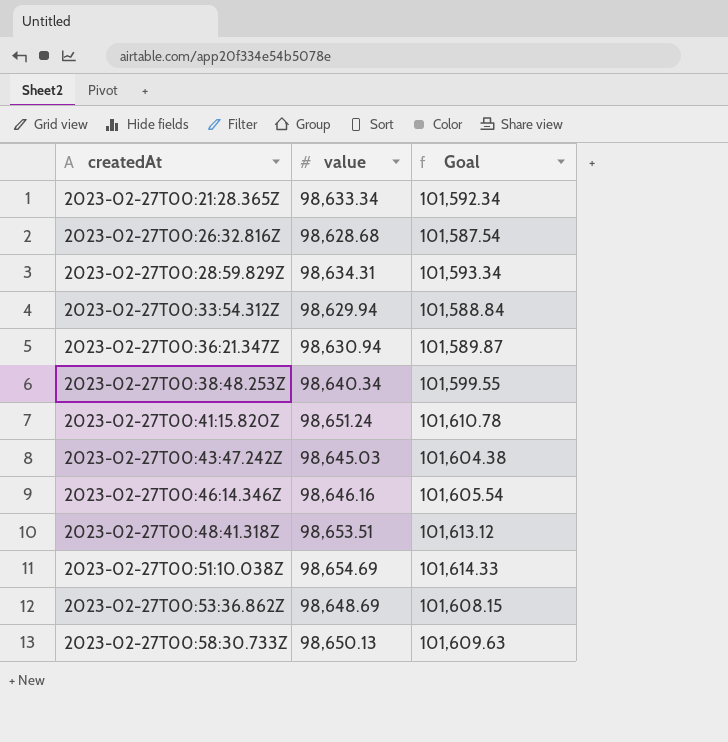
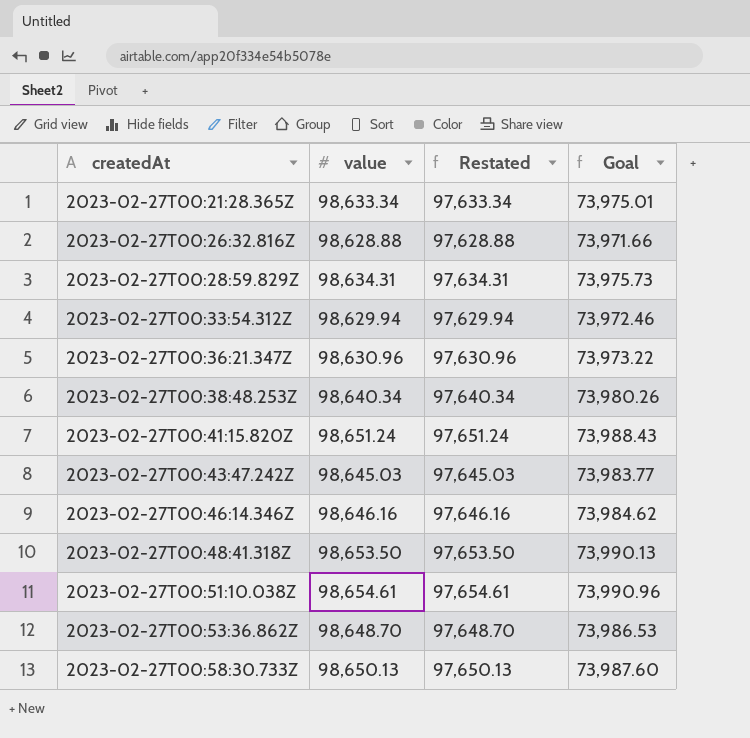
column Restated | formula: none -> [value] - 1000
column Goal | formula: [value] * 1.03 -> [value] * 0.75
2023-02-27T00:26:32.816Z | value: 98,628.68 -> 98,628.88
2023-02-27T00:36:21.347Z | value: 98,630.94 -> 98,630.96
2023-02-27T00:48:41.318Z | value: 98,653.51 -> 98,653.50
2023-02-27T00:51:10.038Z | value: 98,654.69 -> 98,654.61
2023-02-27T00:53:36.862Z | value: 98,648.69 -> 98,648.70

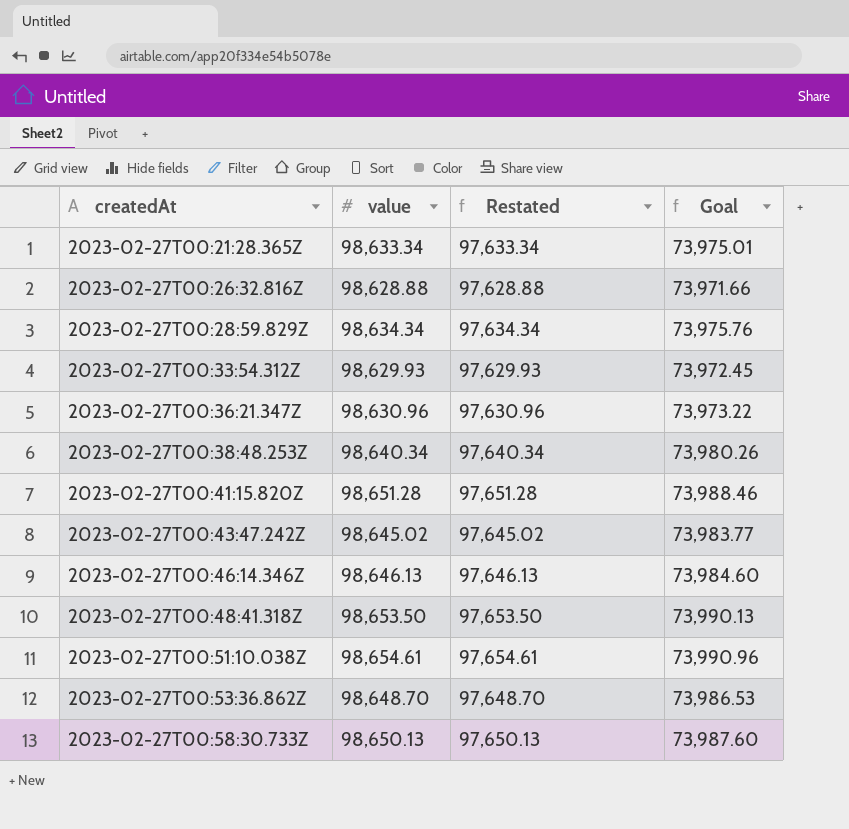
2023-02-27T00:28:59.829Z | value: 98,634.31 -> 98,634.34
2023-02-27T00:28:59.829Z | Restated: 97,634.31 -> 97,634.34
2023-02-27T00:28:59.829Z | Goal: 73,975.73 -> 73,975.76
2023-02-27T00:33:54.312Z | value: 98,629.94 -> 98,629.93
2023-02-27T00:33:54.312Z | Restated: 97,629.94 -> 97,629.93
2023-02-27T00:33:54.312Z | Goal: 73,972.46 -> 73,972.45
2023-02-27T00:41:15.820Z | value: 98,651.24 -> 98,651.28
2023-02-27T00:41:15.820Z | Restated: 97,651.24 -> 97,651.28
2023-02-27T00:41:15.820Z | Goal: 73,988.43 -> 73,988.46
2023-02-27T00:43:47.242Z | value: 98,645.03 -> 98,645.02
2023-02-27T00:43:47.242Z | Restated: 97,645.03 -> 97,645.02
2023-02-27T00:46:14.346Z | value: 98,646.16 -> 98,646.13
2023-02-27T00:46:14.346Z | Restated: 97,646.16 -> 97,646.13
2023-02-27T00:46:14.346Z | Goal: 73,984.62 -> 73,984.60

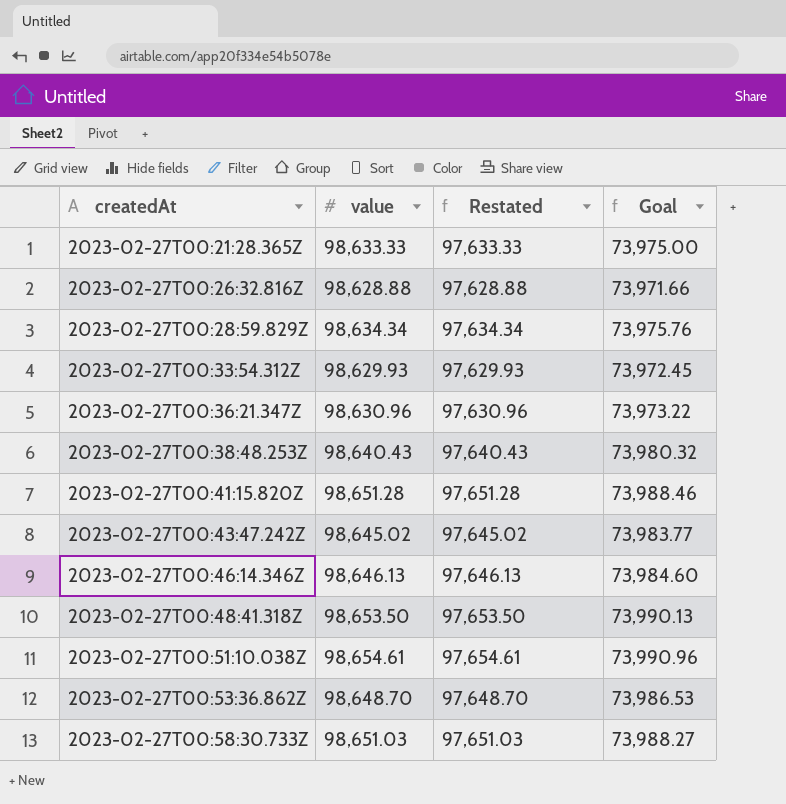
2023-02-27T00:21:28.365Z | value: 98,633.34 -> 98,633.33
2023-02-27T00:21:28.365Z | Restated: 97,633.34 -> 97,633.33
2023-02-27T00:21:28.365Z | Goal: 73,975.01 -> 73,975.00
2023-02-27T00:38:48.253Z | value: 98,640.34 -> 98,640.43
2023-02-27T00:38:48.253Z | Restated: 97,640.34 -> 97,640.43
2023-02-27T00:38:48.253Z | Goal: 73,980.26 -> 73,980.32
2023-02-27T00:58:30.733Z | value: 98,650.13 -> 98,651.03
2023-02-27T00:58:30.733Z | Restated: 97,650.13 -> 97,651.03
2023-02-27T00:58:30.733Z | Goal: 73,987.60 -> 73,988.27

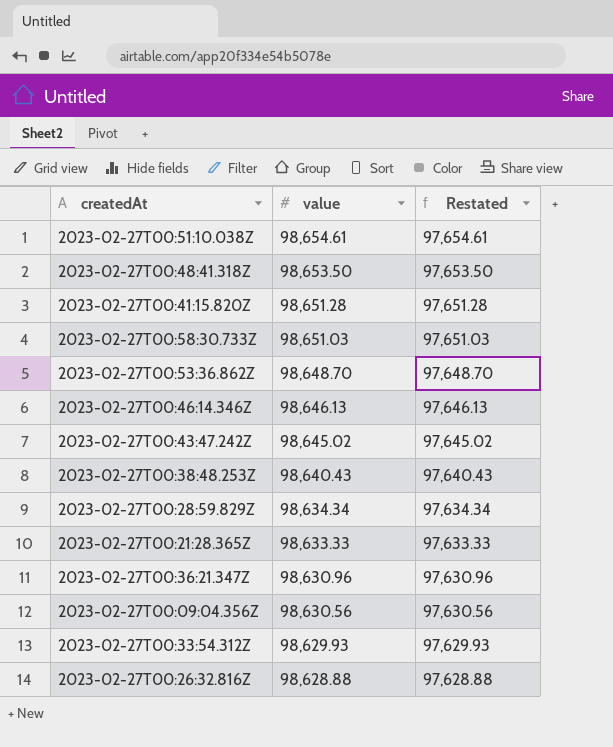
row order: createdAt ascending -> value descending
column Goal | formula: [value] * 0.75 -> none
row 2023-02-27T00:09:04.356Z: none -> 98,630.56 | 97,630.56

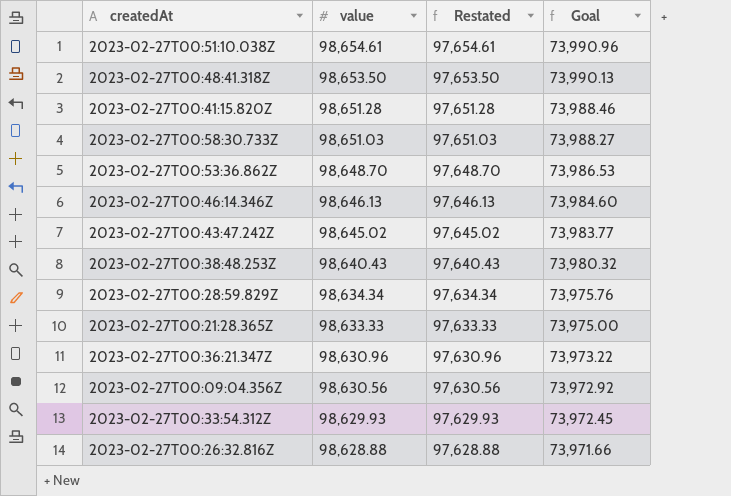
column Goal | formula: none -> [value] * 0.75

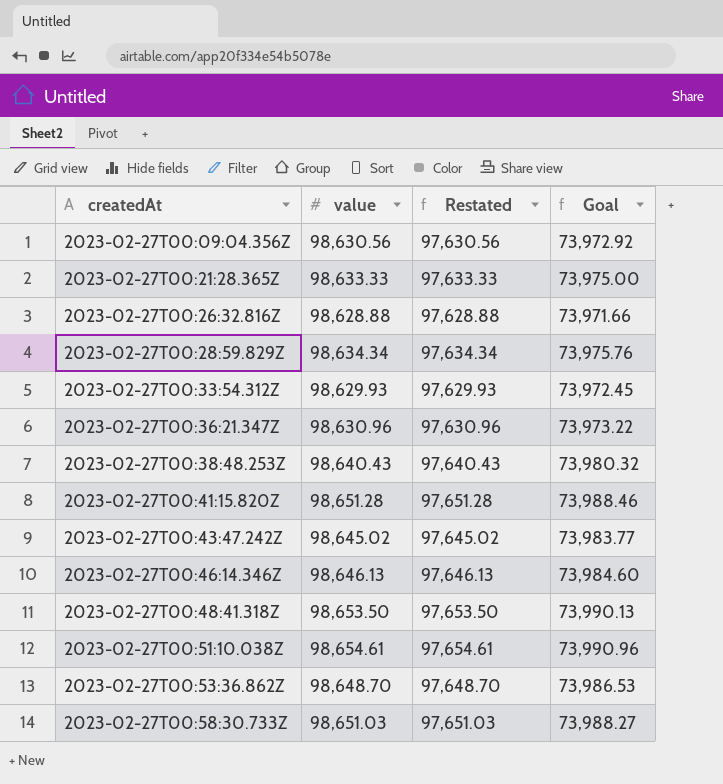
row order: value descending -> createdAt ascending

